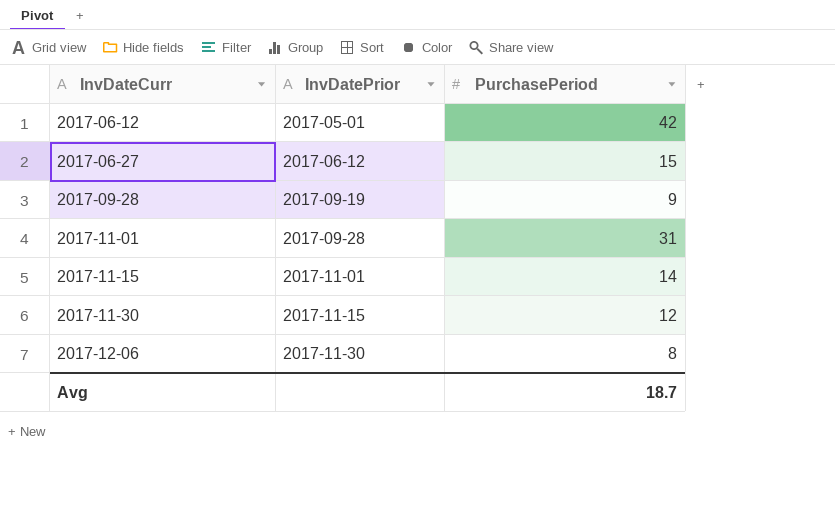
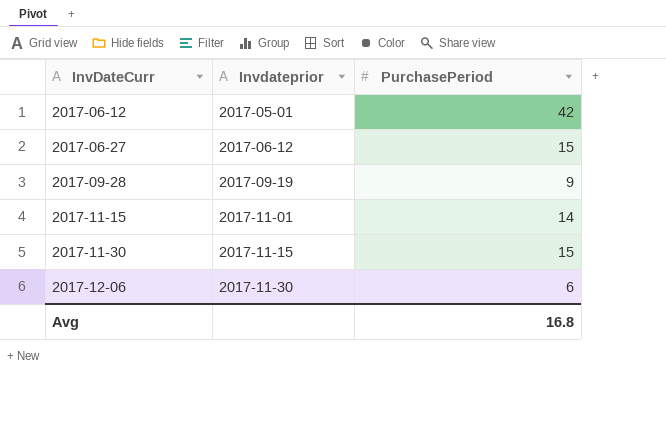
column name: InvDatePrior -> Invdateprior
row 2017-11-01: 2017-09-28 | 31 -> none
2017-11-30 | PurchasePeriod: 12 -> 15
2017-12-06 | PurchasePeriod: 8 -> 6
Avg | PurchasePeriod: 18.7 -> 16.8

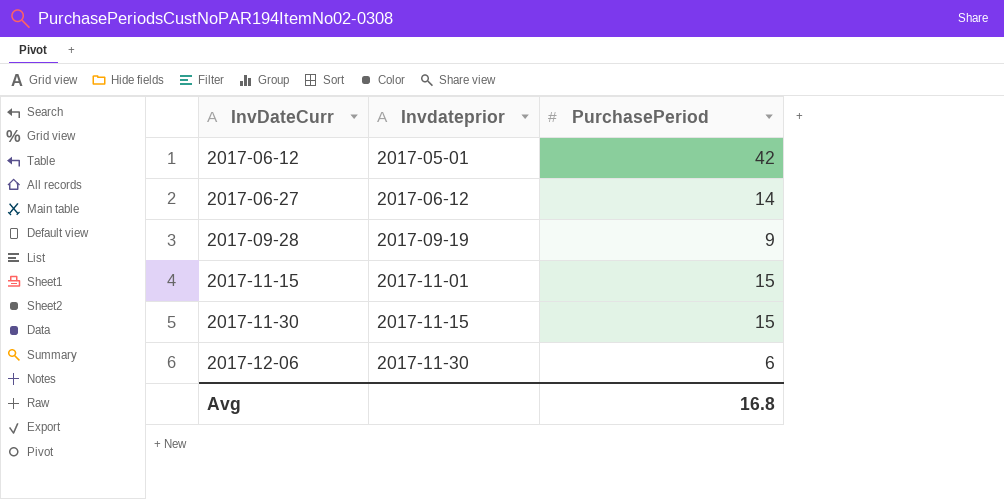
2017-06-27 | PurchasePeriod: 15 -> 14
2017-11-15 | PurchasePeriod: 14 -> 15

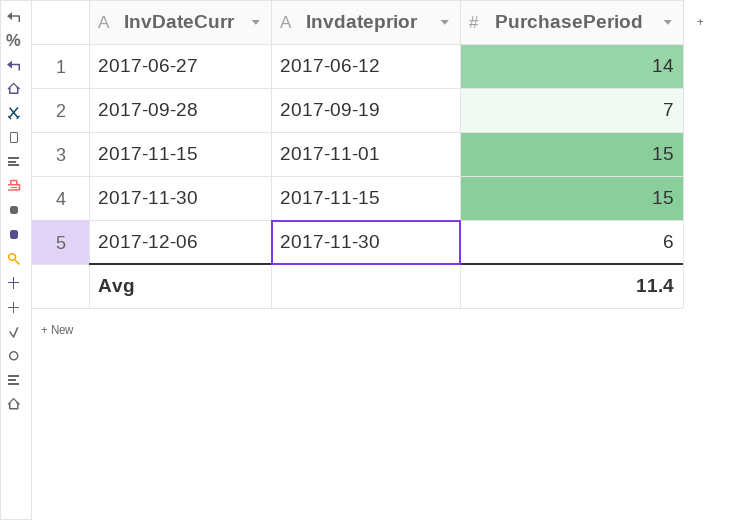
row 2017-06-12: 2017-05-01 | 42 -> none
2017-09-28 | PurchasePeriod: 9 -> 7
Avg | PurchasePeriod: 16.8 -> 11.4

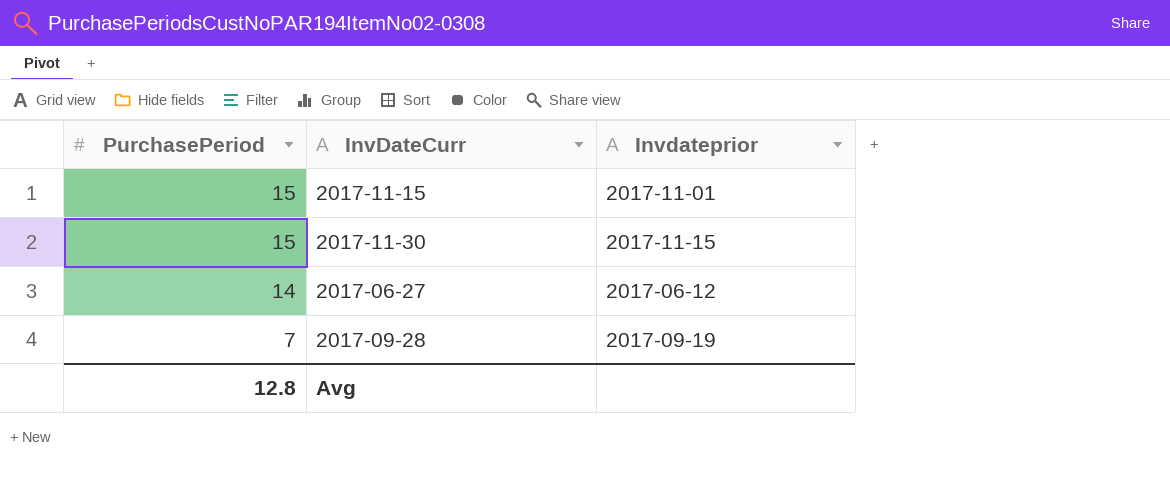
row order: InvDateCurr ascending -> PurchasePeriod descending
column PurchasePeriod | position: 3 -> 1
row 2017-12-06: 2017-11-30 | 6 -> none
Avg | PurchasePeriod: 11.4 -> 12.8

